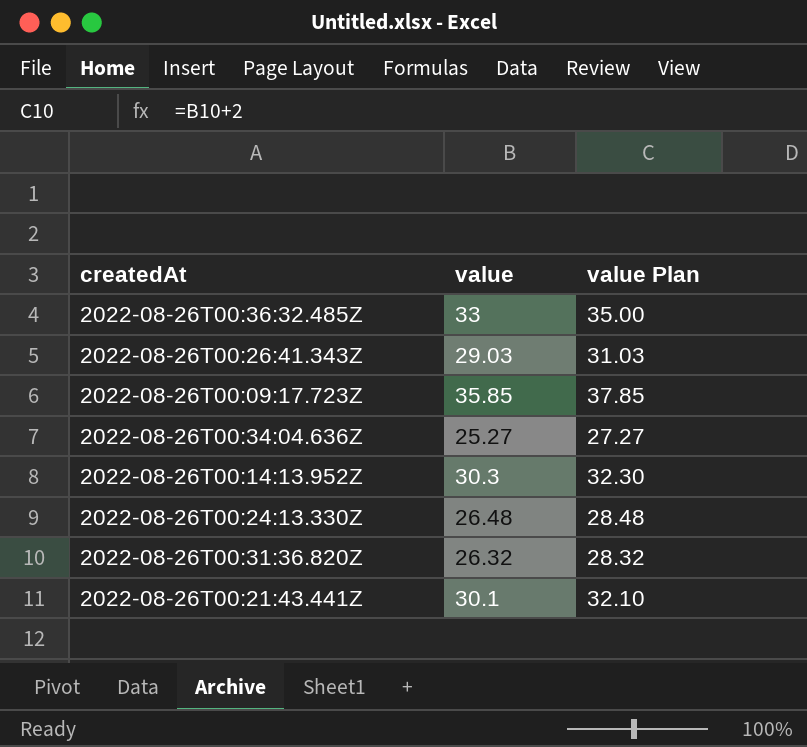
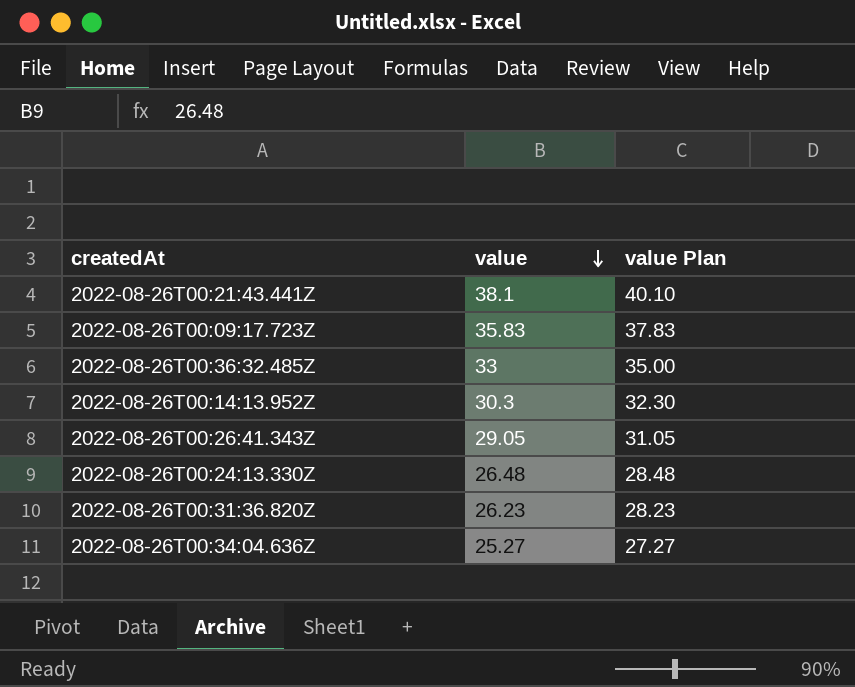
row order: none -> value descending
2022-08-26T00:21:43.441Z | value: 30.1 -> 38.1
2022-08-26T00:21:43.441Z | value Plan: 32.10 -> 40.10
2022-08-26T00:09:17.723Z | value: 35.85 -> 35.83
2022-08-26T00:09:17.723Z | value Plan: 37.85 -> 37.83
2022-08-26T00:26:41.343Z | value: 29.03 -> 29.05
2022-08-26T00:26:41.343Z | value Plan: 31.03 -> 31.05
2022-08-26T00:31:36.820Z | value: 26.32 -> 26.23
2022-08-26T00:31:36.820Z | value Plan: 28.32 -> 28.23

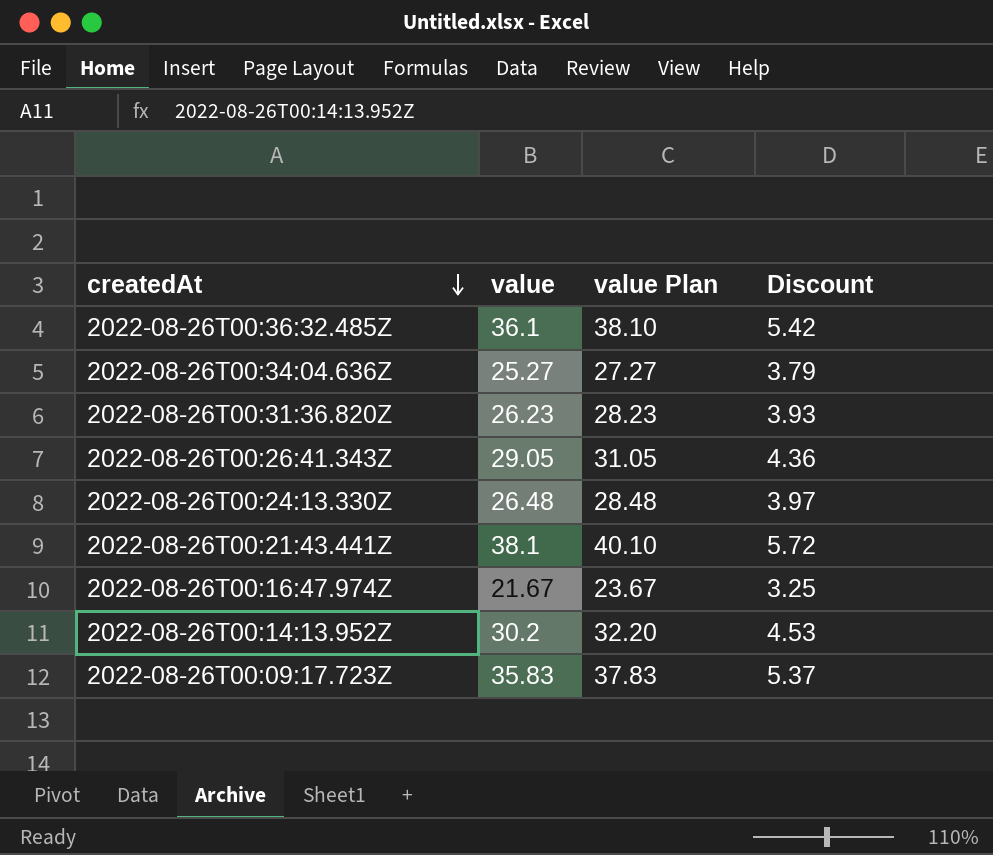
row order: value descending -> createdAt descending
column Discount | formula: none -> [value] * 0.15
2022-08-26T00:36:32.485Z | value: 33 -> 36.1
2022-08-26T00:36:32.485Z | value Plan: 35.00 -> 38.10
row 2022-08-26T00:16:47.974Z: none -> 21.67 | 23.67 | 3.25
2022-08-26T00:14:13.952Z | value: 30.3 -> 30.2
2022-08-26T00:14:13.952Z | value Plan: 32.30 -> 32.20

